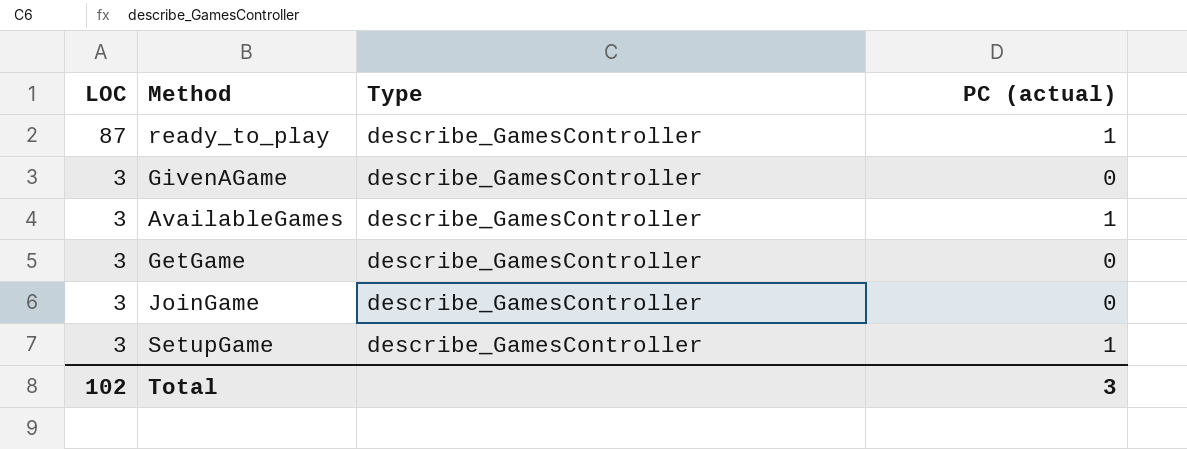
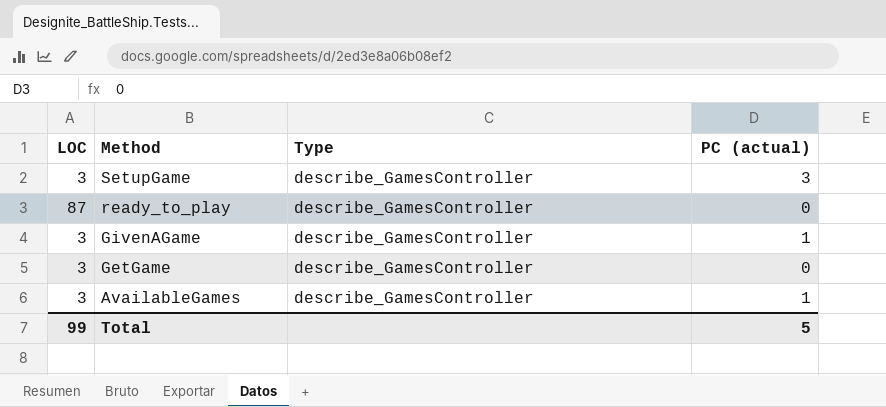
row order: LOC descending -> Method descending
row JoinGame: 3 | describe_GamesController | 0 -> none
SetupGame | PC (actual): 1 -> 3
ready_to_play | PC (actual): 1 -> 0
GivenAGame | PC (actual): 0 -> 1
Total | LOC: 102 -> 99
Total | PC (actual): 3 -> 5

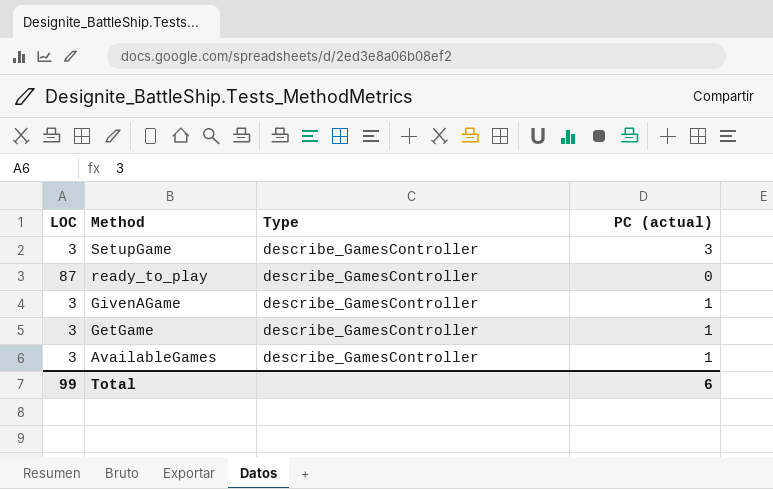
GetGame | PC (actual): 0 -> 1
Total | PC (actual): 5 -> 6

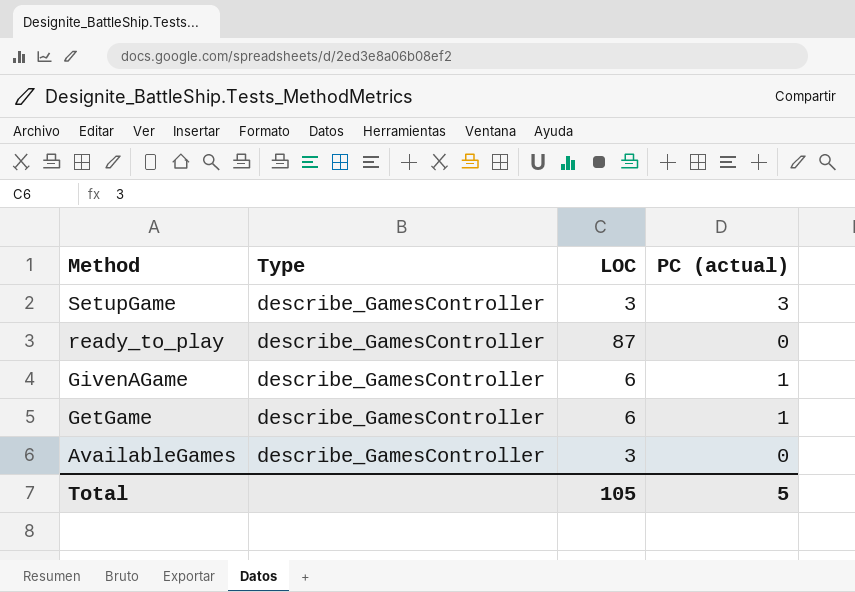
column LOC | position: 1 -> 3
GivenAGame | LOC: 3 -> 6
GetGame | LOC: 3 -> 6
AvailableGames | PC (actual): 1 -> 0
Total | LOC: 99 -> 105
Total | PC (actual): 6 -> 5

